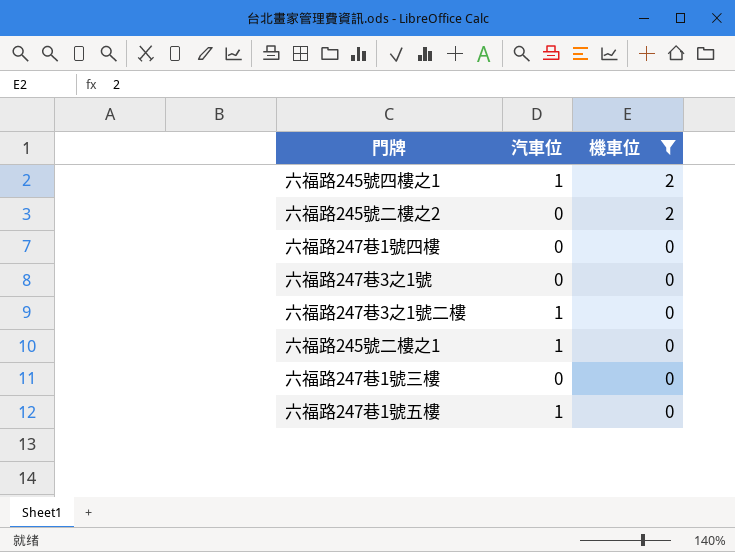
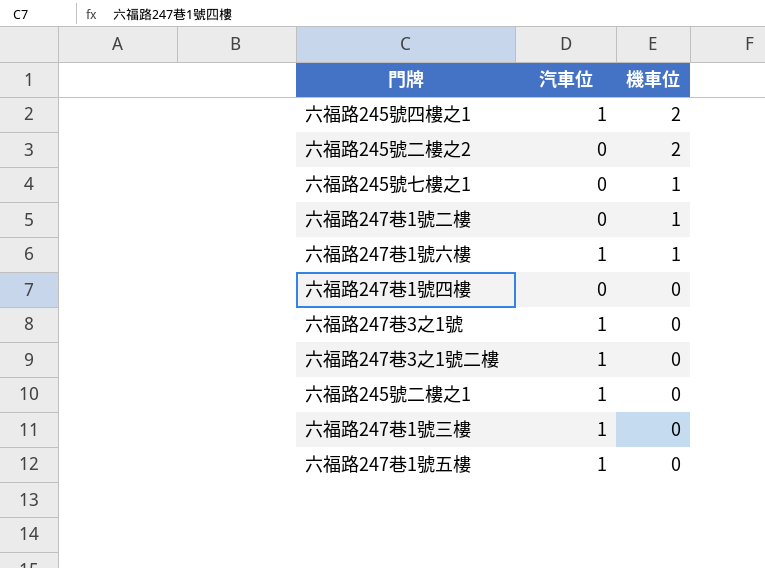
filter: 機車位 != 1 -> none
六福路247巷3之1號 | 汽車位: 0 -> 1
六福路247巷1號三樓 | 汽車位: 0 -> 1

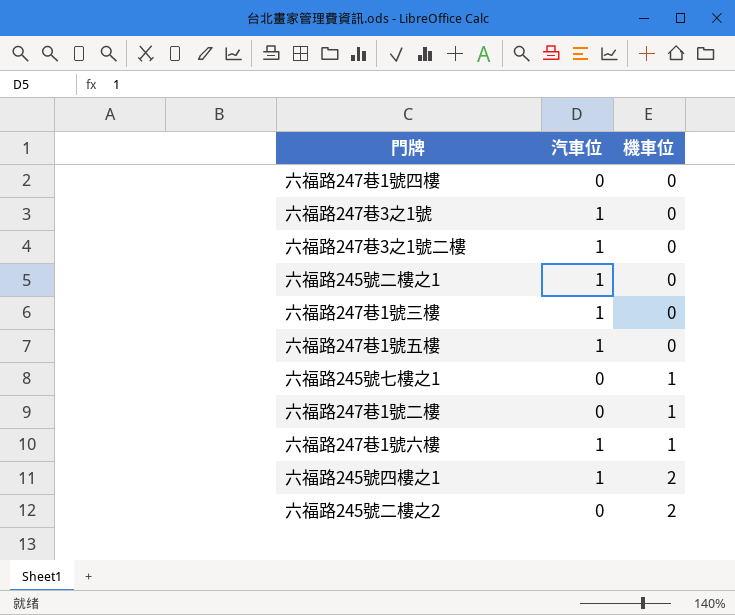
row order: 機車位 descending -> 機車位 ascending

